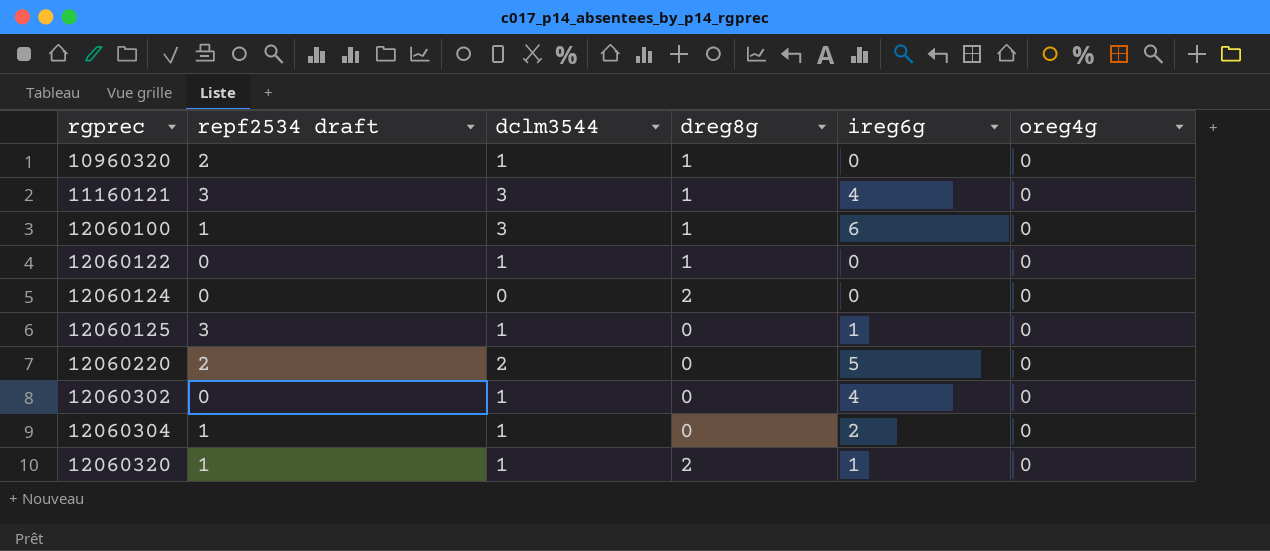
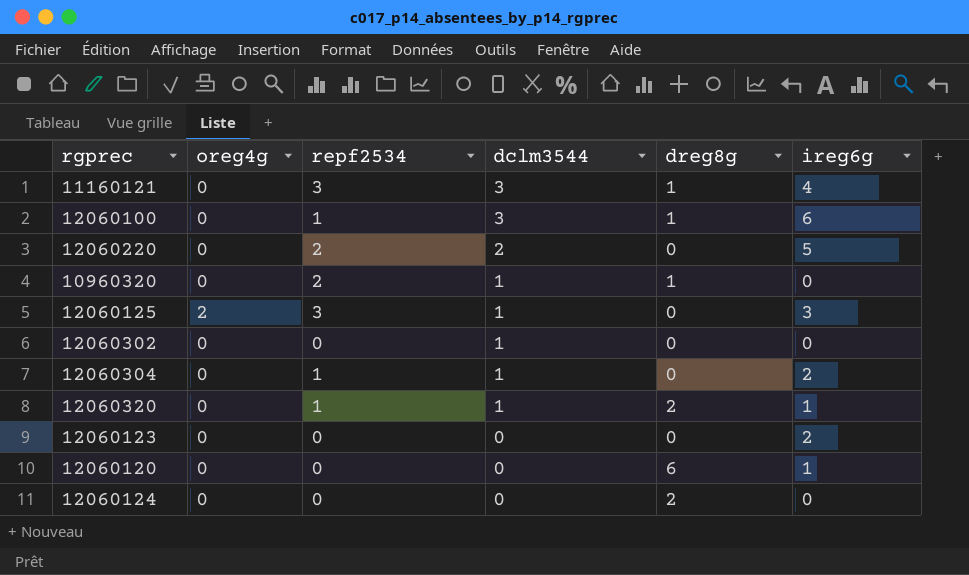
row order: rgprec ascending -> dclm3544 descending
column oreg4g | position: 6 -> 2
column name: repf2534 draft -> repf2534
row 12060122: 0 | 1 | 1 | 0 | 0 -> none
12060125 | oreg4g: 0 -> 2
12060125 | ireg6g: 1 -> 3
12060302 | ireg6g: 4 -> 0
row 12060123: none -> 0 | 0 | 0 | 0 | 2
row 12060120: none -> 0 | 0 | 0 | 6 | 1

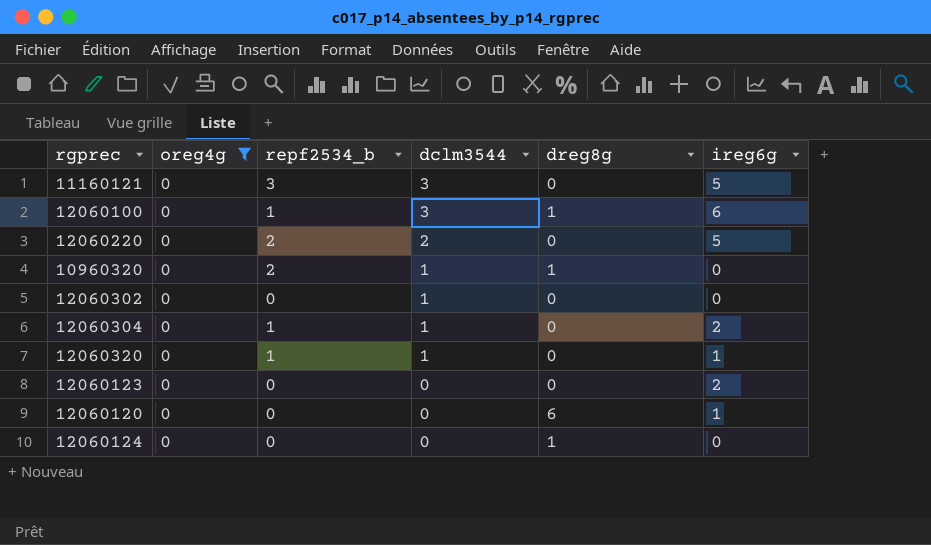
filter: none -> oreg4g = 0
column name: repf2534 -> repf2534_b
11160121 | dreg8g: 1 -> 0
11160121 | ireg6g: 4 -> 5
12060320 | dreg8g: 2 -> 0
12060124 | dreg8g: 2 -> 1

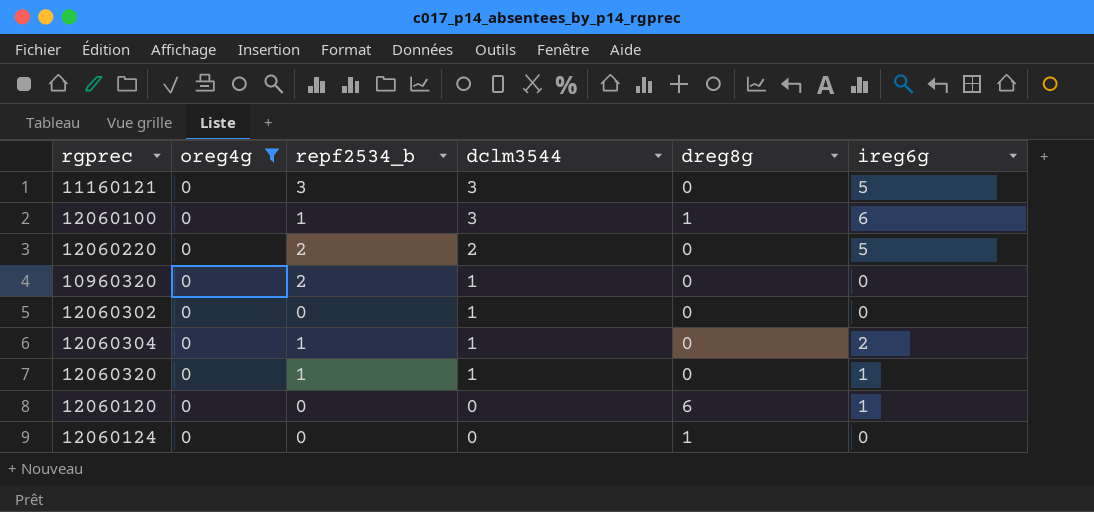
row 12060123: 0 | 0 | 0 | 0 | 2 -> none
10960320 | dreg8g: 1 -> 0

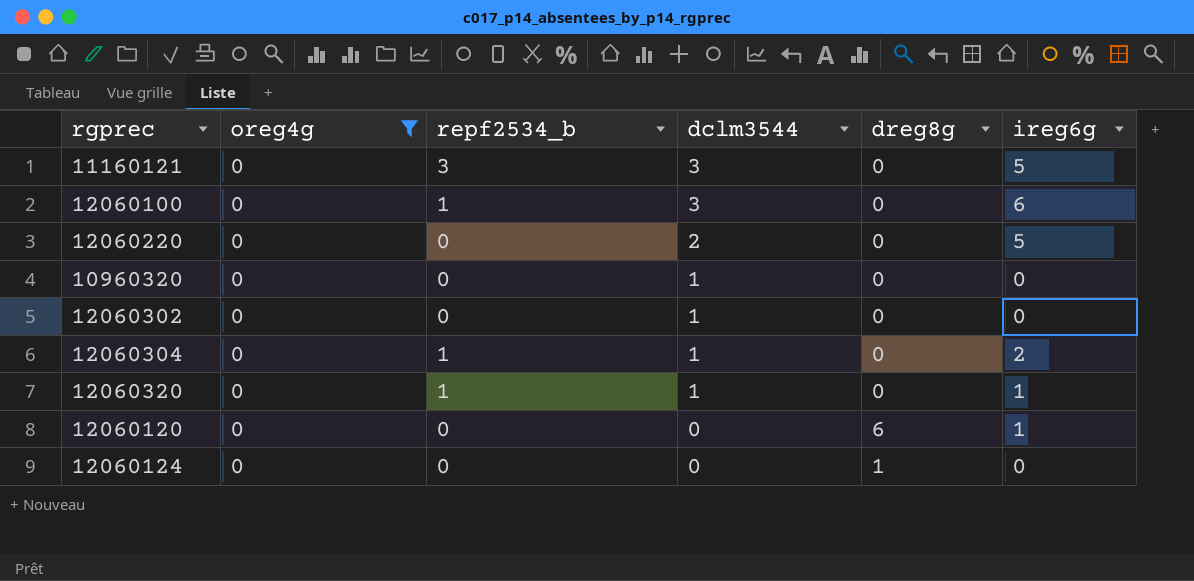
12060100 | dreg8g: 1 -> 0
12060220 | repf2534_b: 2 -> 0
10960320 | repf2534_b: 2 -> 0

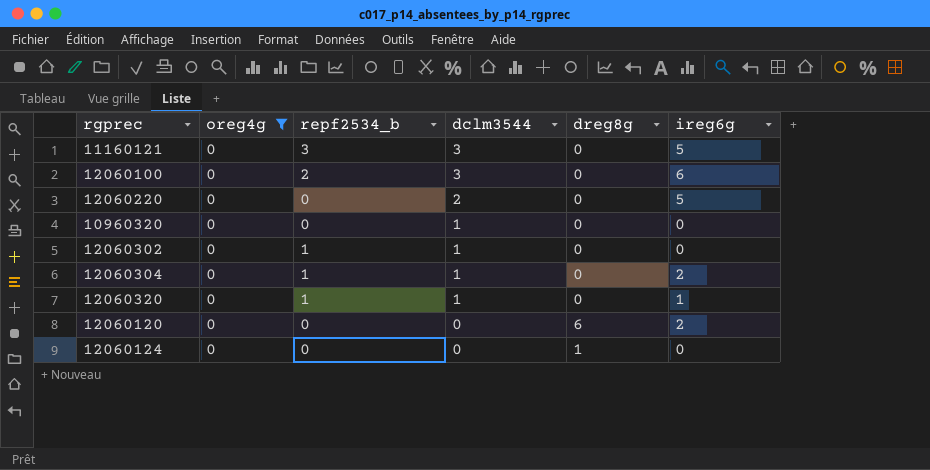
12060100 | repf2534_b: 1 -> 2
12060302 | repf2534_b: 0 -> 1
12060120 | ireg6g: 1 -> 2

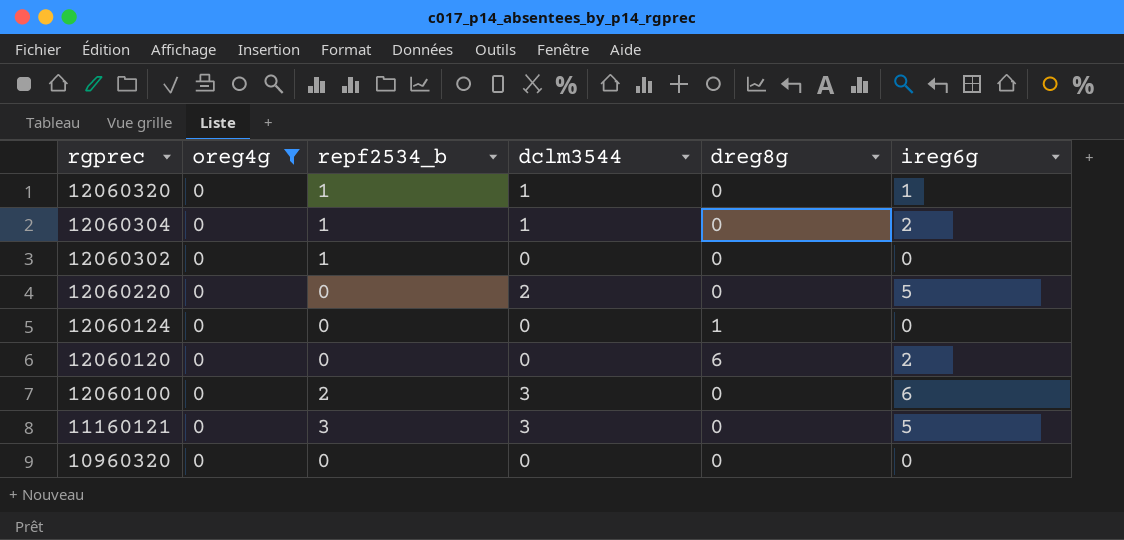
row order: dclm3544 descending -> rgprec descending
12060302 | dclm3544: 1 -> 0
10960320 | dclm3544: 1 -> 0

